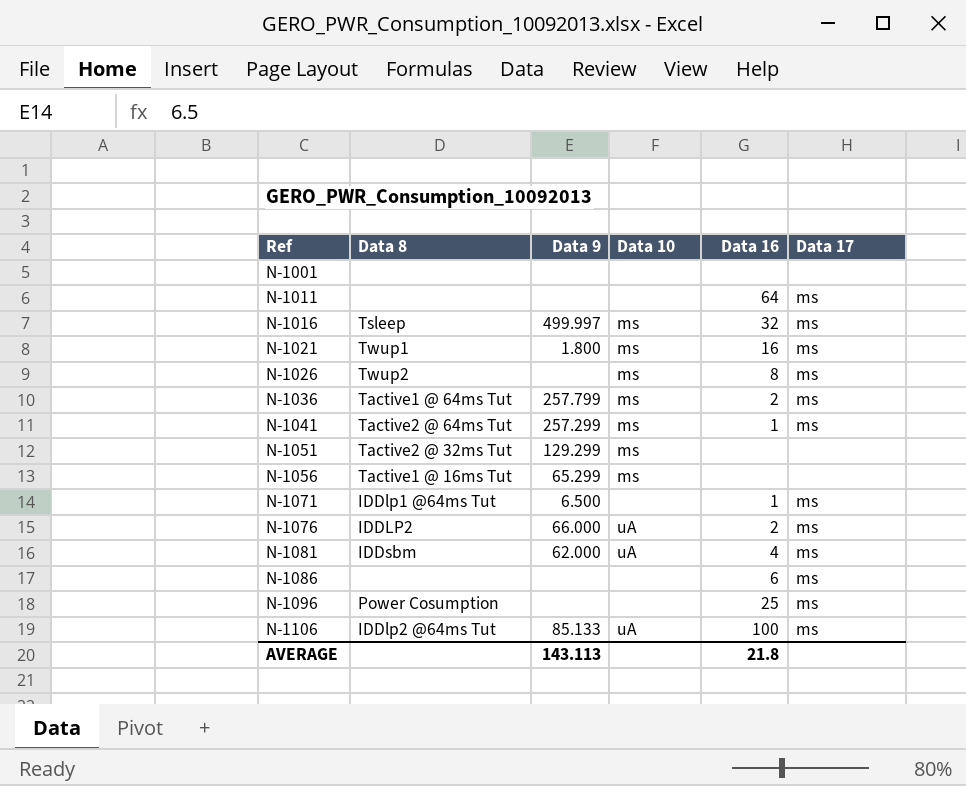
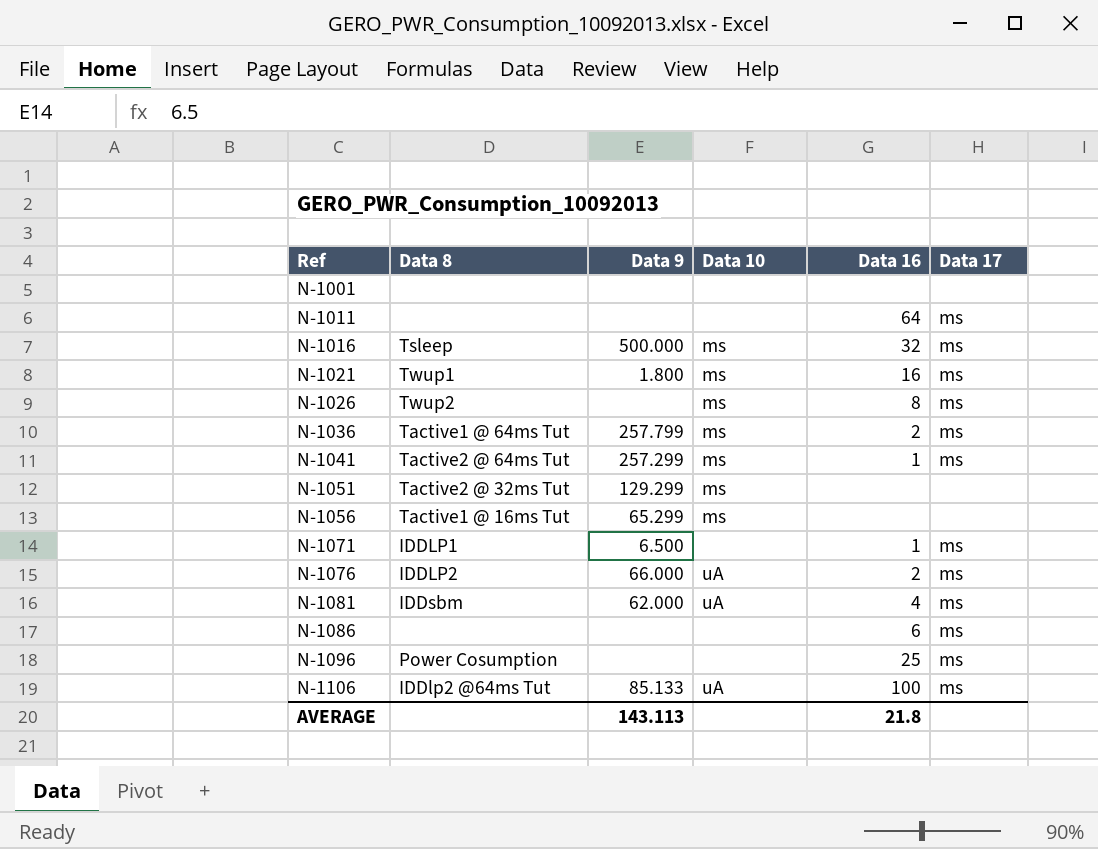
N-1016 | Data 9: 499.997 -> 500.000
N-1071 | Data 8: IDDlp1 @64ms Tut -> IDDLP1

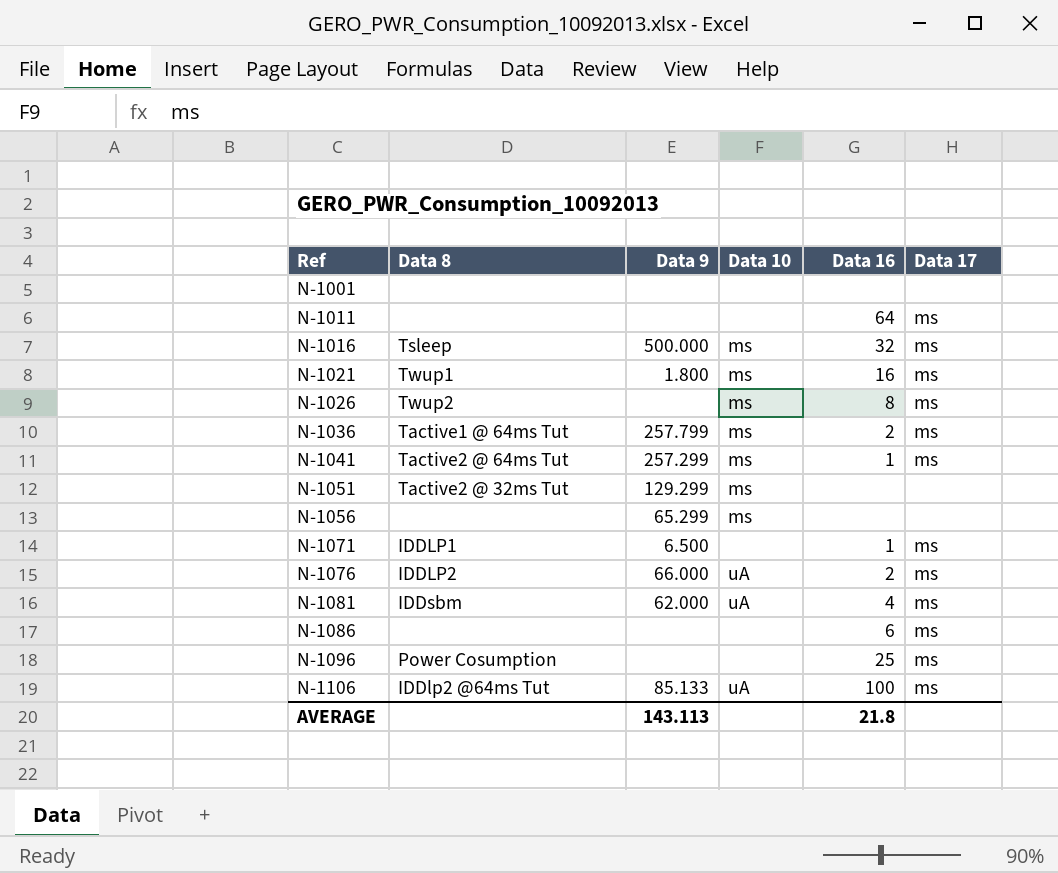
N-1056 | Data 8: Tactive1 @ 16ms Tut -> none

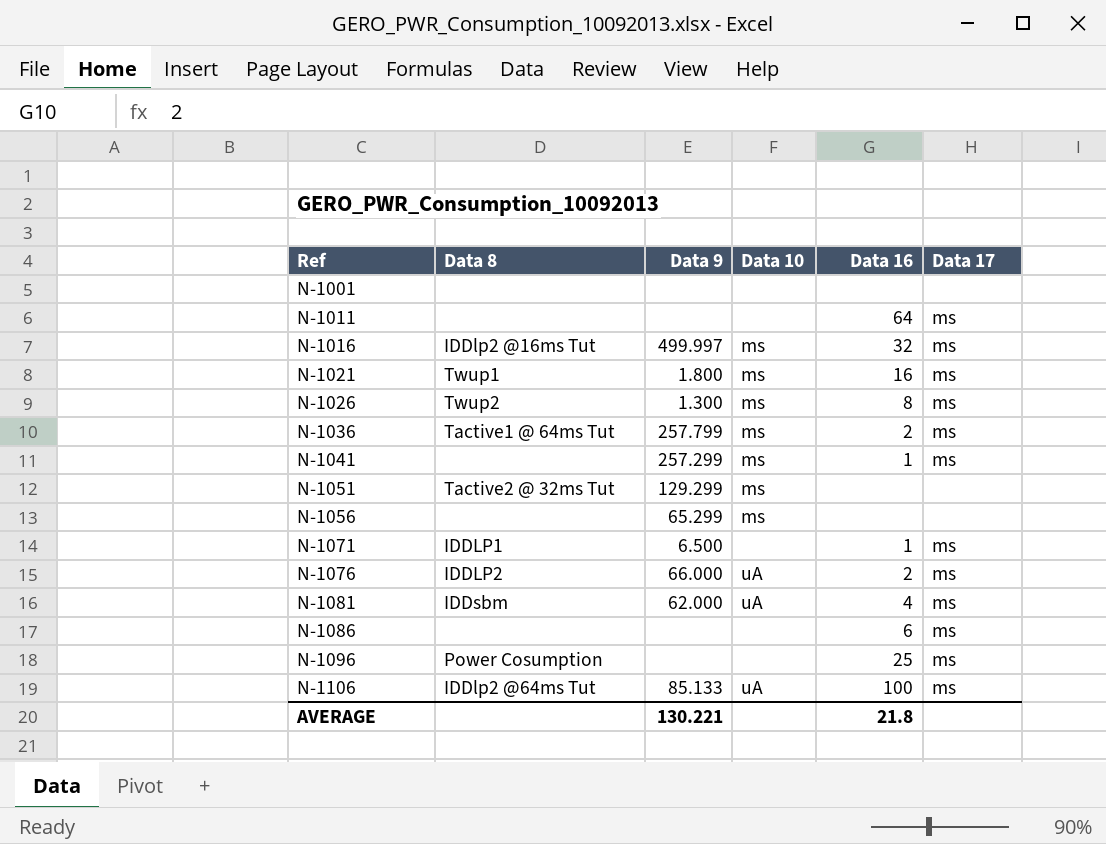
N-1016 | Data 8: Tsleep -> IDDlp2 @16ms Tut
N-1016 | Data 9: 500.000 -> 499.997
N-1026 | Data 9: none -> 1.300
N-1041 | Data 8: Tactive2 @ 64ms Tut -> none
AVERAGE | Data 9: 143.113 -> 130.221

